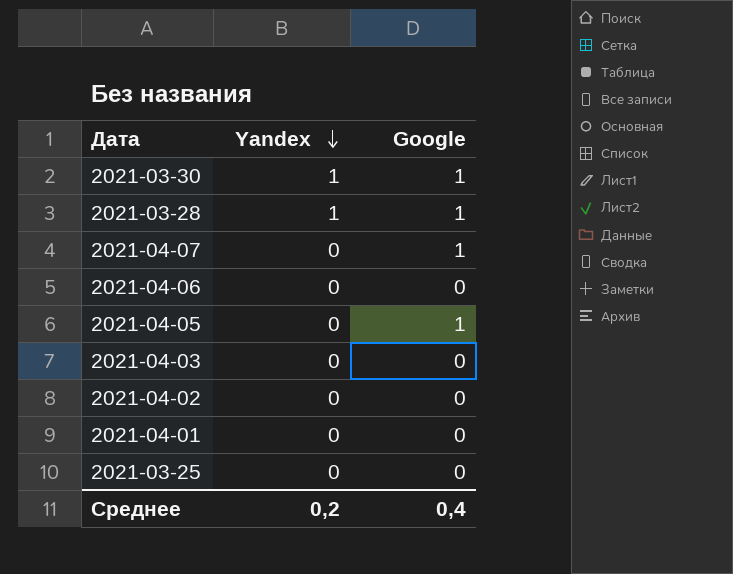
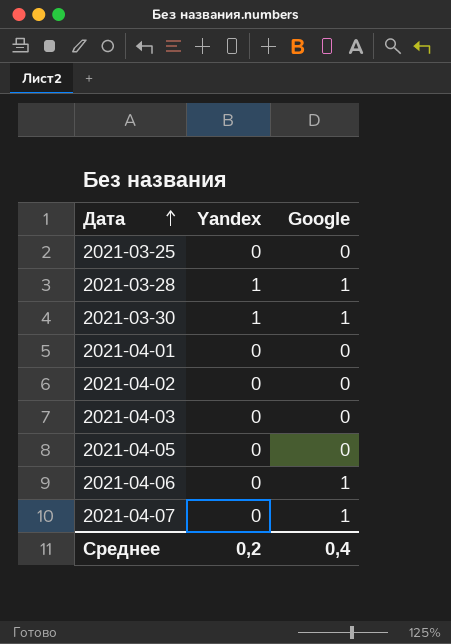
row order: Yandex descending -> Дата ascending
2021-04-05 | Google: 1 -> 0
2021-04-06 | Google: 0 -> 1

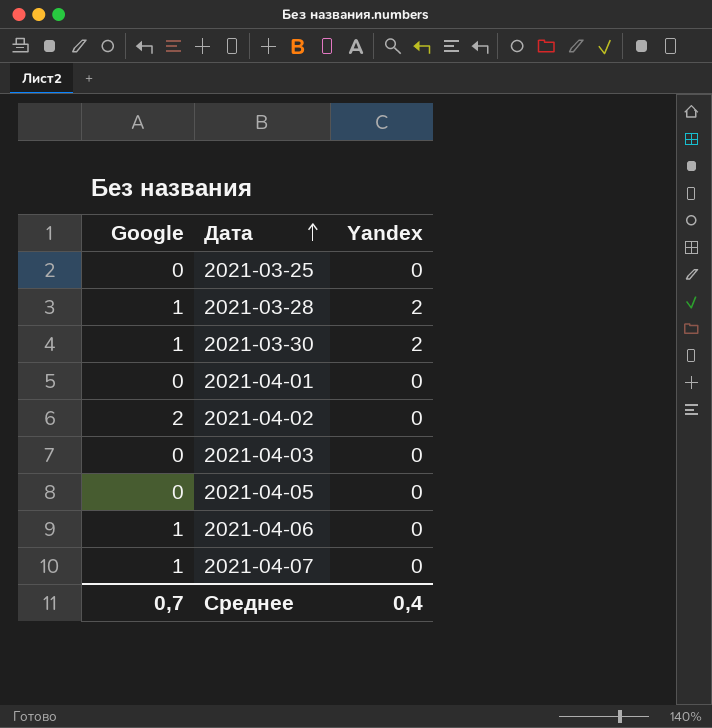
column Google | position: 3 -> 1
2021-03-28 | Yandex: 1 -> 2
2021-03-30 | Yandex: 1 -> 2
2021-04-02 | Google: 0 -> 2
Среднее | Google: 0,4 -> 0,7
Среднее | Yandex: 0,2 -> 0,4

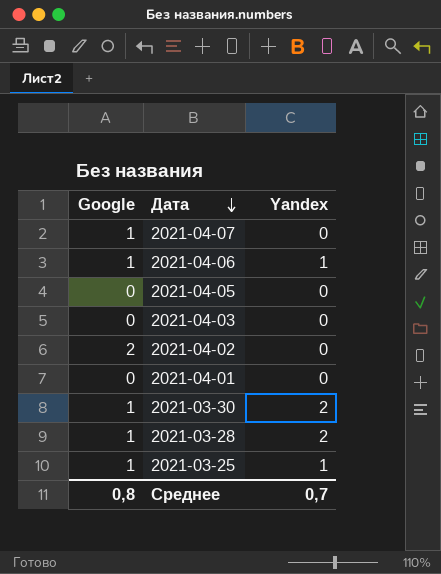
row order: Дата ascending -> Дата descending
2021-04-06 | Yandex: 0 -> 1
2021-03-25 | Google: 0 -> 1
2021-03-25 | Yandex: 0 -> 1
Среднее | Google: 0,7 -> 0,8
Среднее | Yandex: 0,4 -> 0,7

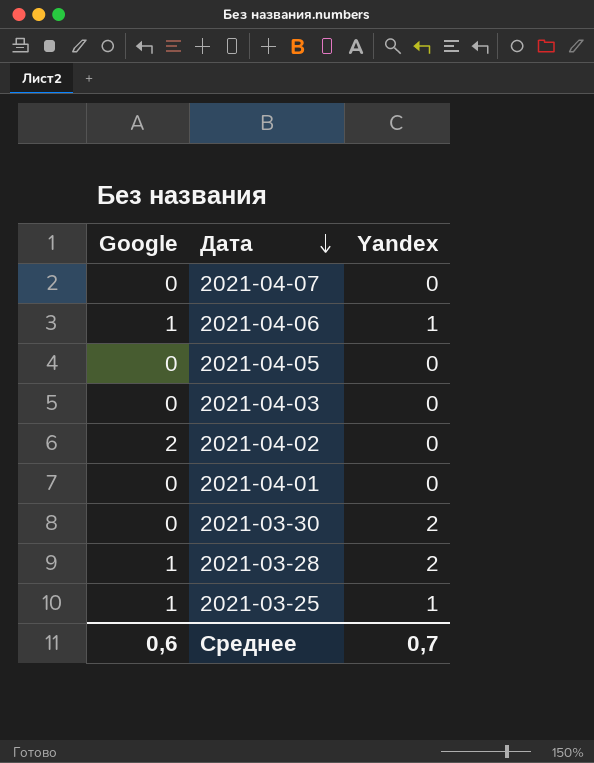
2021-04-07 | Google: 1 -> 0
2021-03-30 | Google: 1 -> 0
Среднее | Google: 0,8 -> 0,6

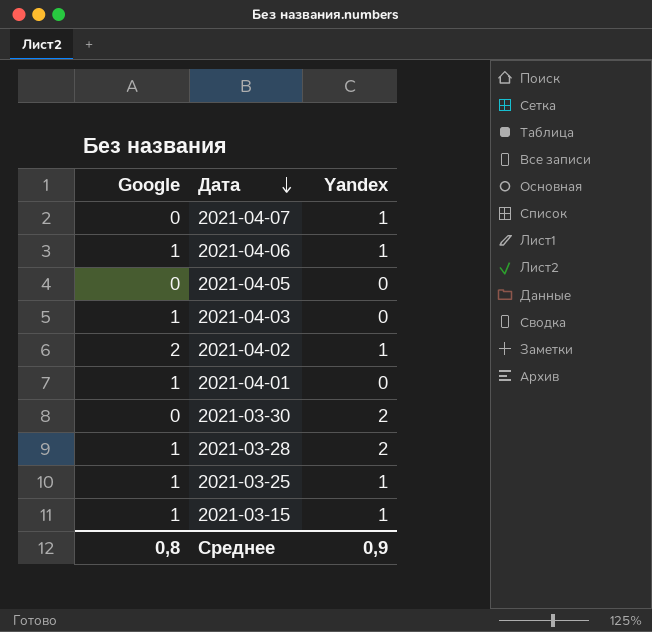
2021-04-07 | Yandex: 0 -> 1
2021-04-03 | Google: 0 -> 1
2021-04-02 | Yandex: 0 -> 1
2021-04-01 | Google: 0 -> 1
row 2021-03-15: none -> 1 | 1
Среднее | Google: 0,6 -> 0,8
Среднее | Yandex: 0,7 -> 0,9

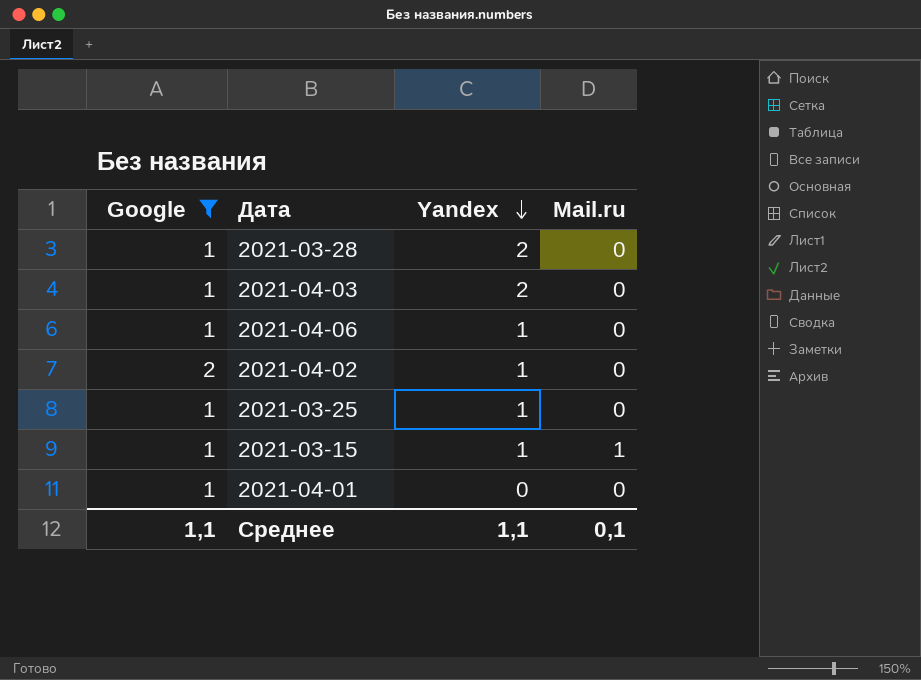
filter: none -> Google != 0
row order: Дата descending -> Yandex descending
column Mail.ru | position: none -> 4
2021-04-03 | Yandex: 0 -> 2
Среднее | Google: 0,8 -> 1,1
Среднее | Yandex: 0,9 -> 1,1

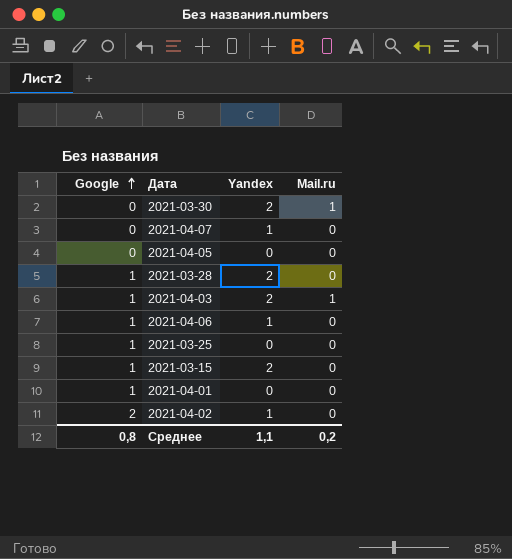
filter: Google != 0 -> none
row order: Yandex descending -> Google ascending
2021-04-03 | Mail.ru: 0 -> 1
2021-03-25 | Yandex: 1 -> 0
2021-03-15 | Yandex: 1 -> 2
2021-03-15 | Mail.ru: 1 -> 0
Среднее | Google: 1,1 -> 0,8
Среднее | Mail.ru: 0,1 -> 0,2

